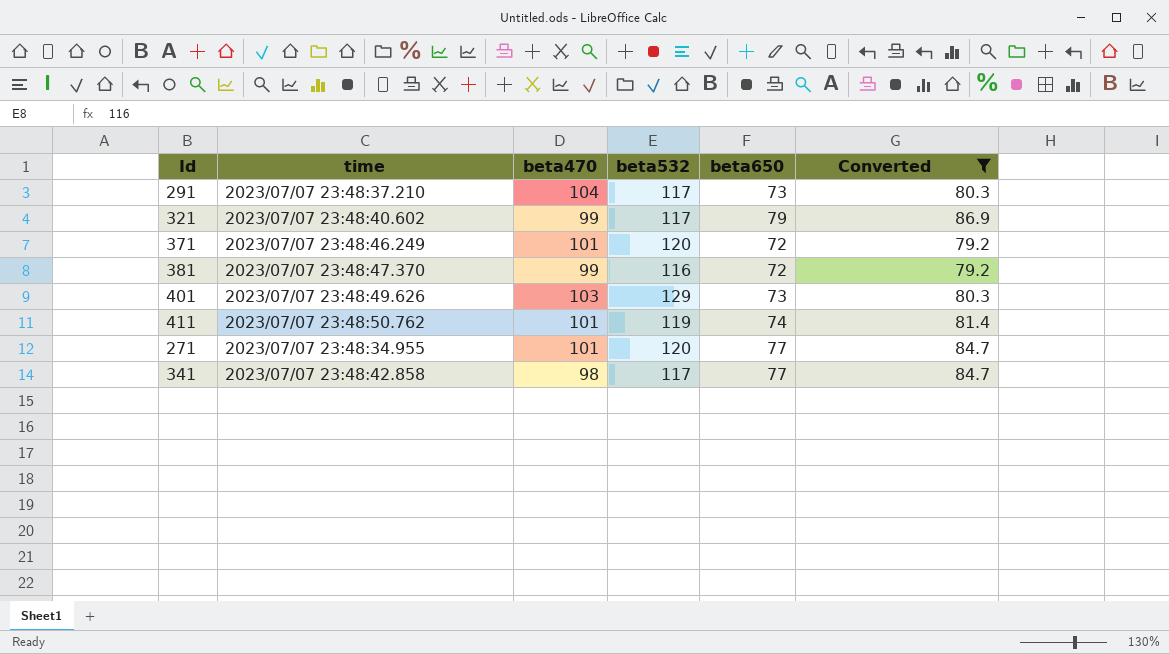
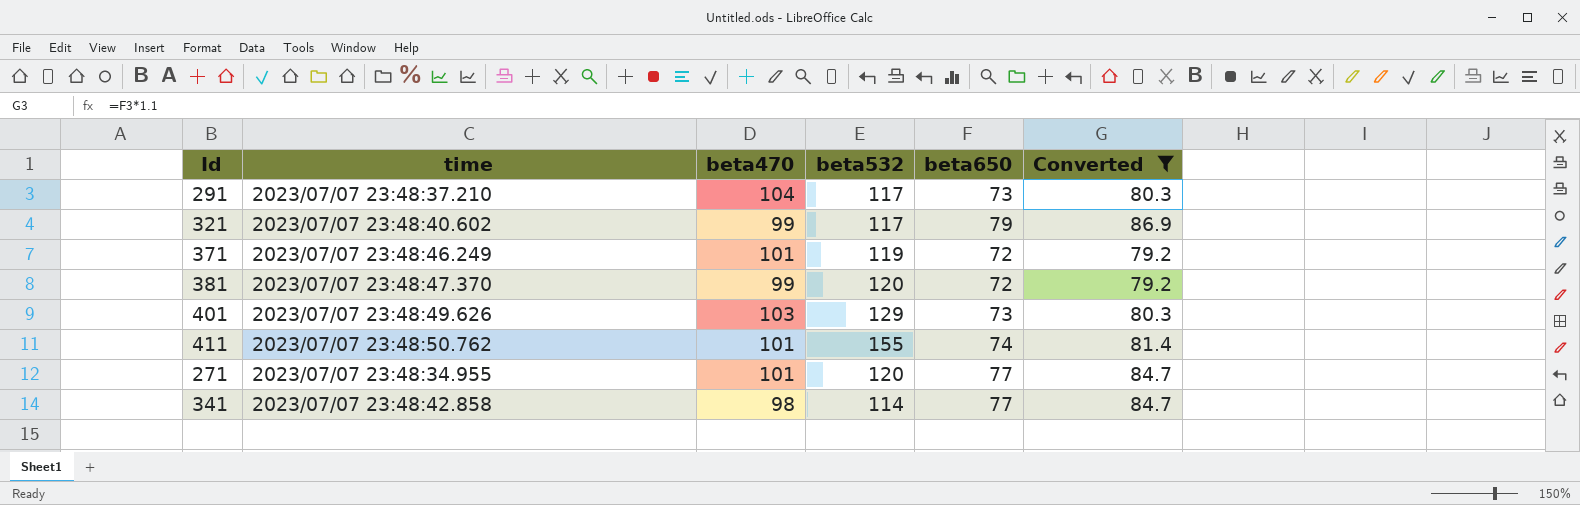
371 | beta532: 120 -> 119
381 | beta532: 116 -> 120
411 | beta532: 119 -> 155
341 | beta532: 117 -> 114

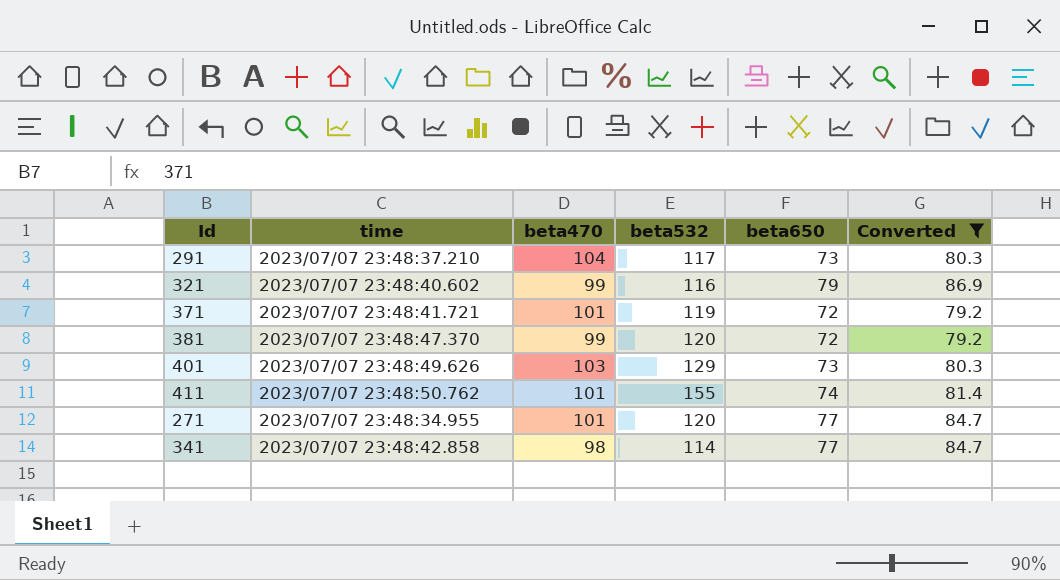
321 | beta532: 117 -> 116
371 | time: 2023/07/07 23:48:46.249 -> 2023/07/07 23:48:41.721

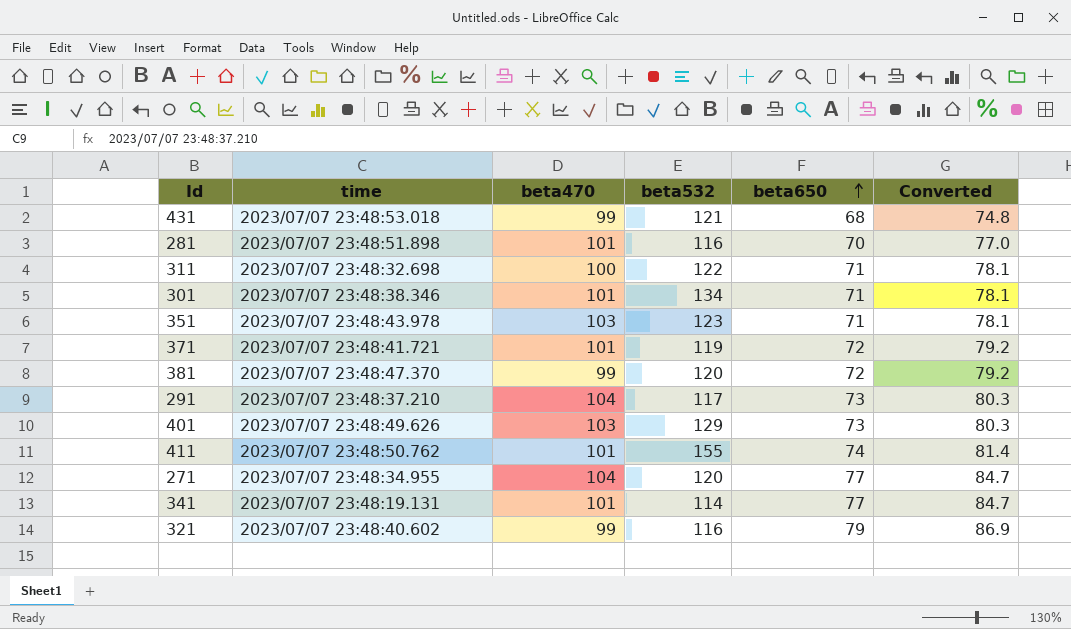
filter: Converted >= 79.2 -> none
row order: none -> beta650 ascending
271 | beta470: 101 -> 104
341 | time: 2023/07/07 23:48:42.858 -> 2023/07/07 23:48:19.131
341 | beta470: 98 -> 101

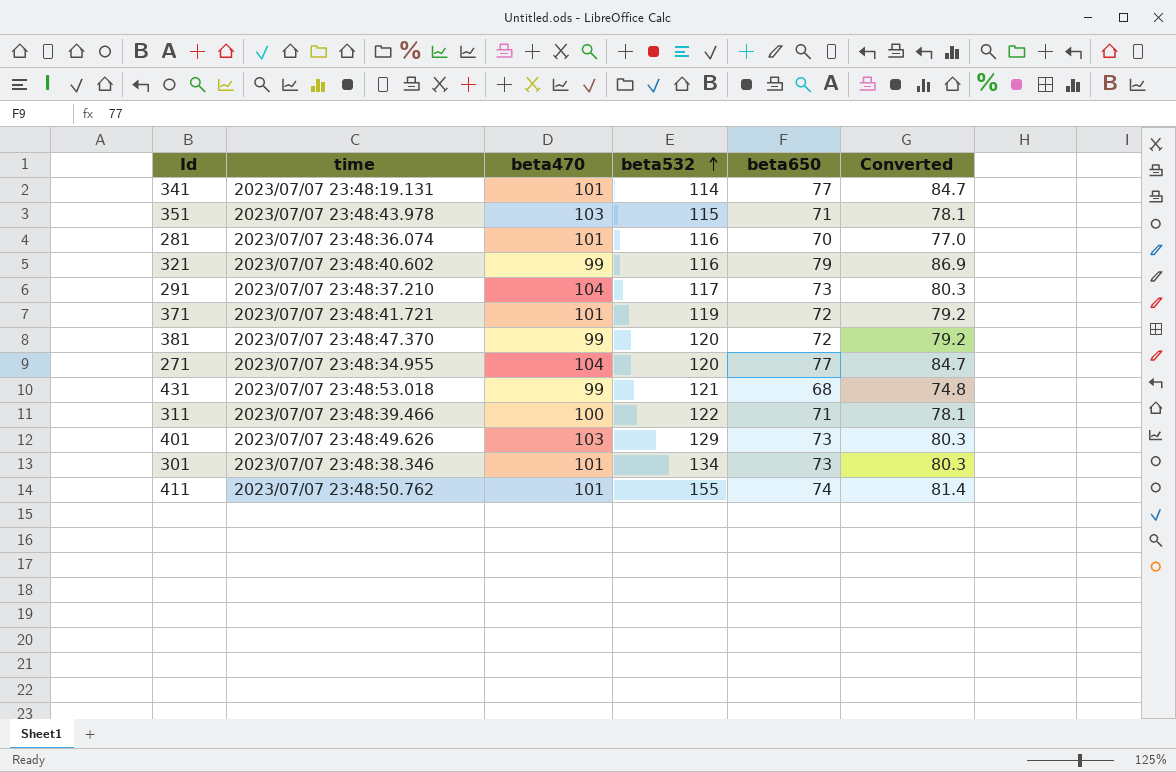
row order: beta650 ascending -> beta532 ascending
351 | beta532: 123 -> 115
281 | time: 2023/07/07 23:48:51.898 -> 2023/07/07 23:48:36.074
311 | time: 2023/07/07 23:48:32.698 -> 2023/07/07 23:48:39.466
301 | beta650: 71 -> 73
301 | Converted: 78.1 -> 80.3

